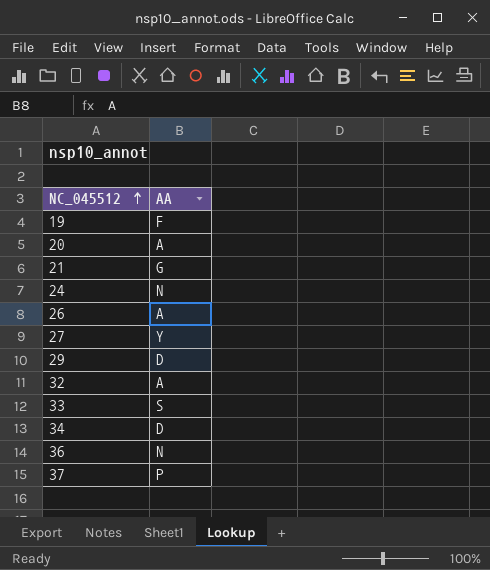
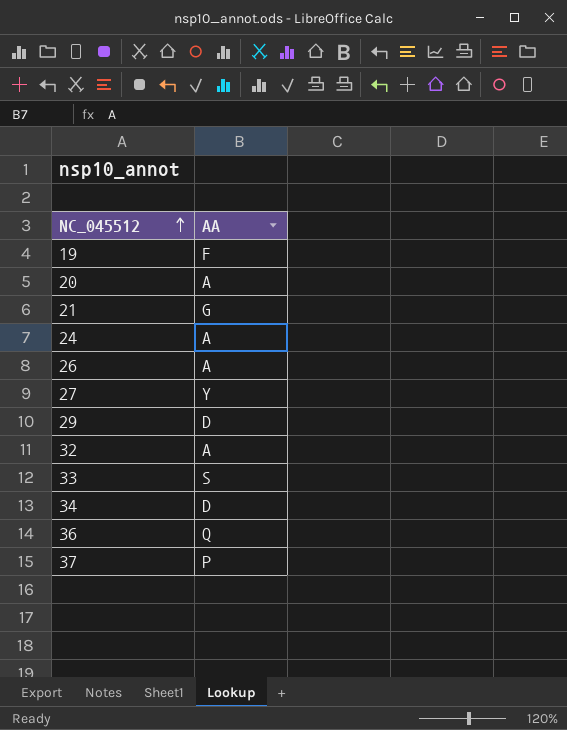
24 | AA: N -> A
36 | AA: N -> Q

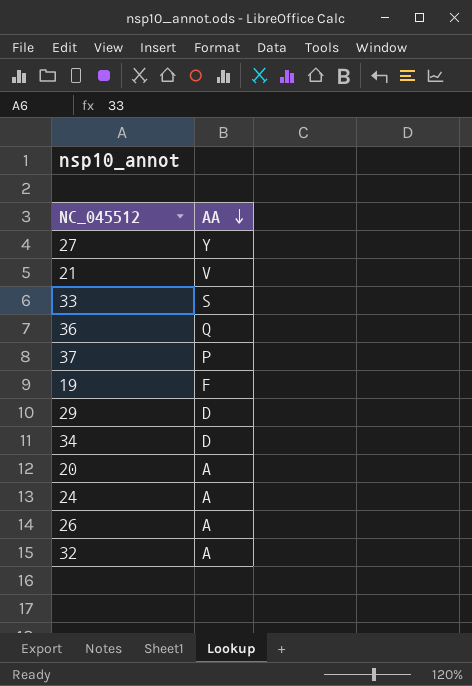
row order: NC_045512 ascending -> AA descending
21 | AA: G -> V

